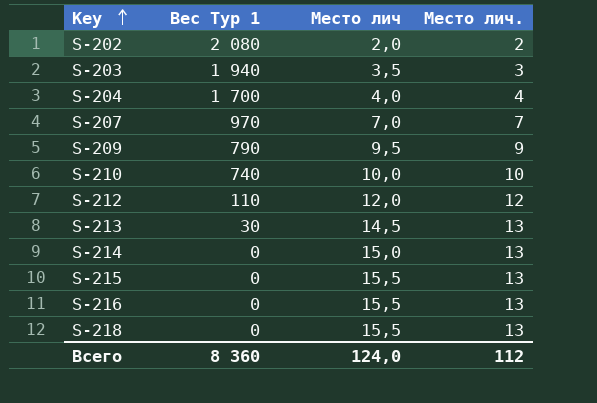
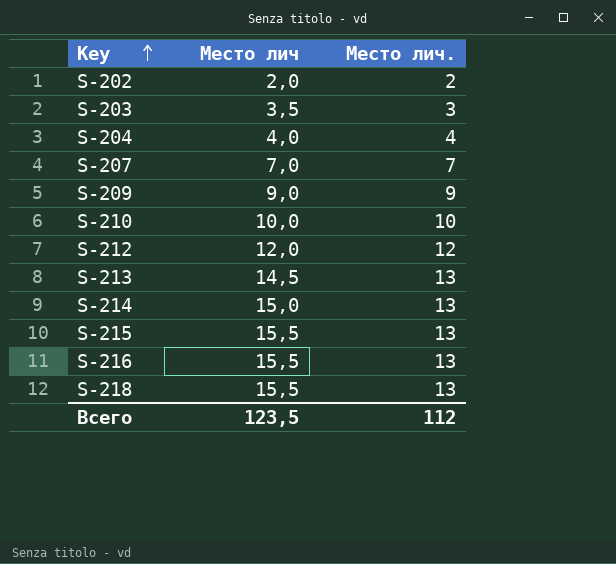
column Вес Тур 1 | position: 2 -> none
S-209 | Место лич: 9,5 -> 9,0
Всего | Место лич: 124,0 -> 123,5

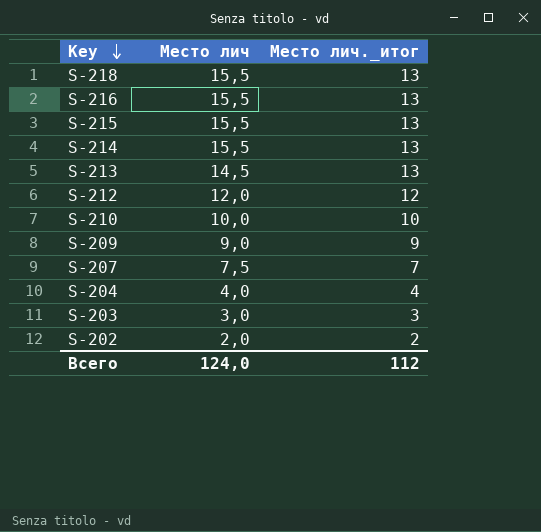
row order: Key ascending -> Key descending
column name: Место лич. -> Место лич._итог
S-214 | Место лич: 15,0 -> 15,5
S-207 | Место лич: 7,0 -> 7,5
S-203 | Место лич: 3,5 -> 3,0
Всего | Место лич: 123,5 -> 124,0

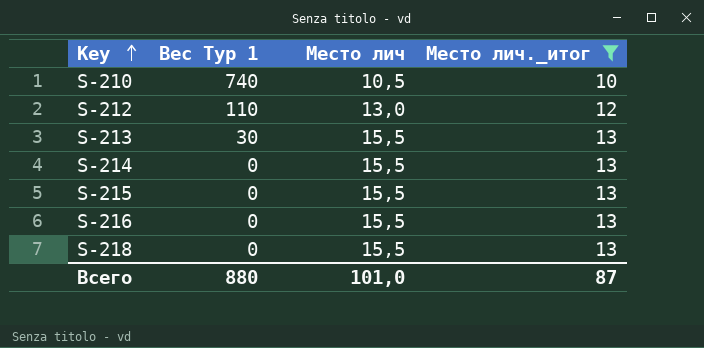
filter: none -> Место лич._итог >= 10
row order: Key descending -> Key ascending
column Вес Тур 1 | position: none -> 2
S-210 | Место лич: 10,0 -> 10,5
S-212 | Место лич: 12,0 -> 13,0
S-213 | Место лич: 14,5 -> 15,5
Всего | Место лич: 124,0 -> 101,0
Всего | Место лич._итог: 112 -> 87

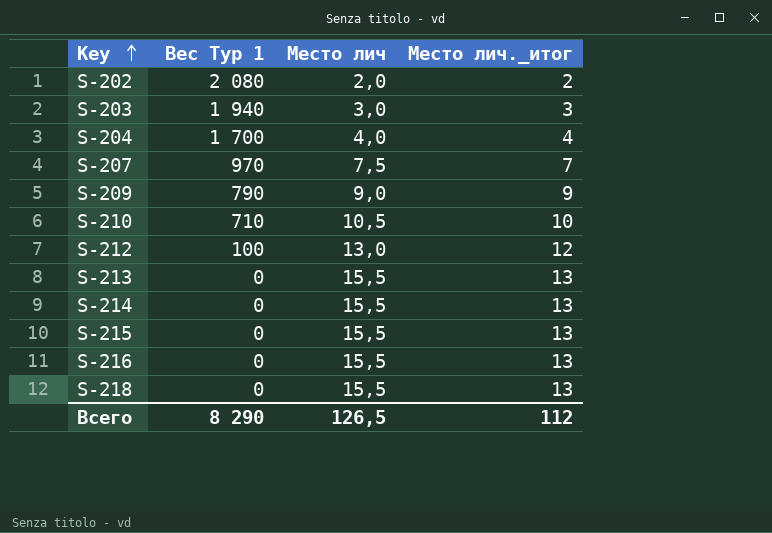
filter: Место лич._итог >= 10 -> none
S-210 | Вес Тур 1: 740 -> 710
S-212 | Вес Тур 1: 110 -> 100
S-213 | Вес Тур 1: 30 -> 0
Всего | Вес Тур 1: 880 -> 8 290
Всего | Место лич: 101,0 -> 126,5
Всего | Место лич._итог: 87 -> 112

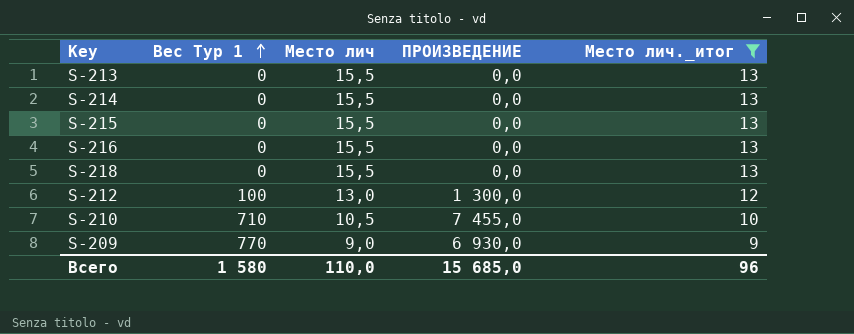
filter: none -> Место лич._итог >= 9
row order: Key ascending -> Вес Тур 1 ascending
column ПРОИЗВЕДЕНИЕ | formula: none -> [Вес Тур 1] * [Место лич]
S-209 | Вес Тур 1: 790 -> 770
Всего | Вес Тур 1: 8 290 -> 1 580
Всего | Место лич: 126,5 -> 110,0
Всего | Место лич._итог: 112 -> 96

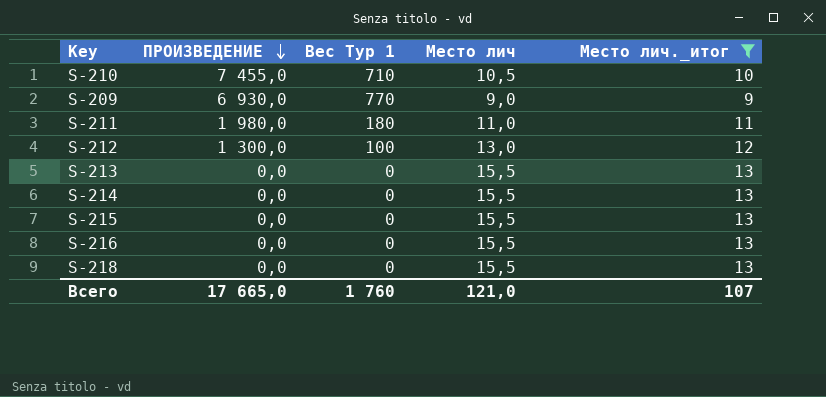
row order: Вес Тур 1 ascending -> ПРОИЗВЕДЕНИЕ descending
column ПРОИЗВЕДЕНИЕ | position: 4 -> 2
row S-211: none -> 1 980,0 | 180 | 11,0 | 11
Всего | ПРОИЗВЕДЕНИЕ: 15 685,0 -> 17 665,0
Всего | Вес Тур 1: 1 580 -> 1 760
Всего | Место лич: 110,0 -> 121,0
Всего | Место лич._итог: 96 -> 107

